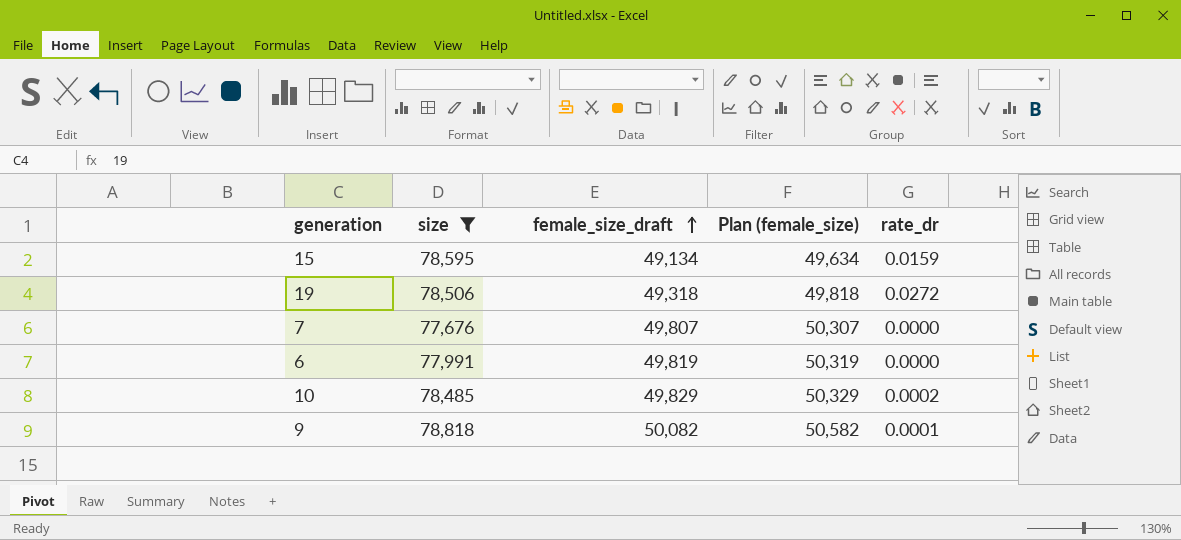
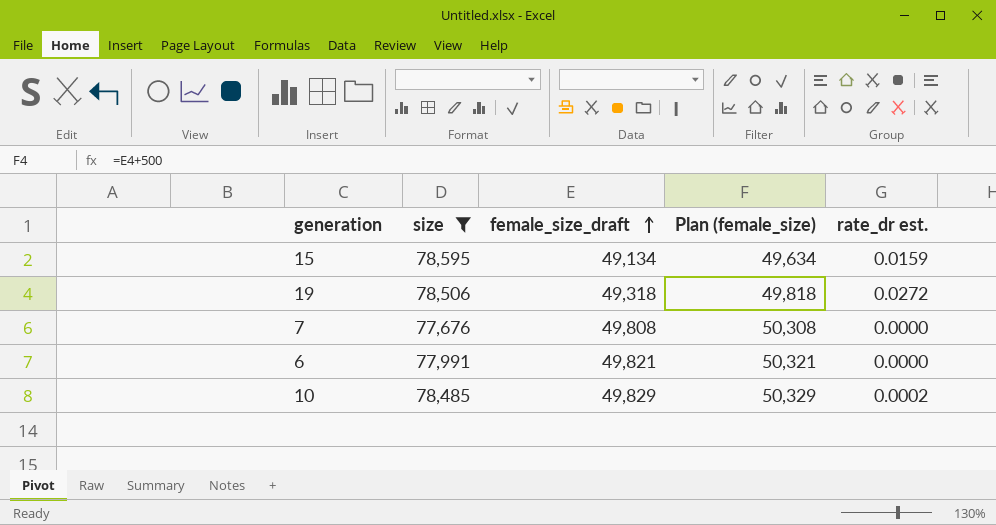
column name: rate_dr -> rate_dr est.
row 9: 78,818 | 50,082 | 50,582 | 0.0001 -> none
7 | female_size_draft: 49,807 -> 49,808
7 | Plan (female_size): 50,307 -> 50,308
6 | female_size_draft: 49,819 -> 49,821
6 | Plan (female_size): 50,319 -> 50,321

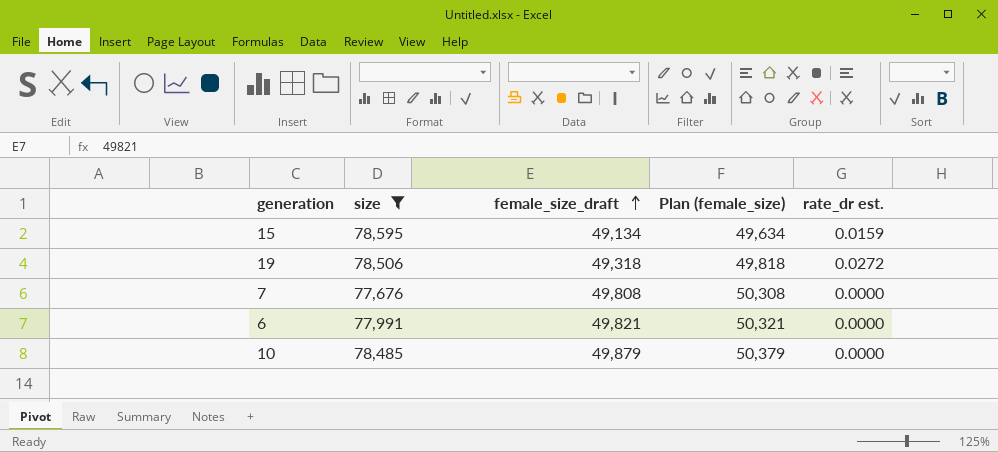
10 | female_size_draft: 49,829 -> 49,879
10 | Plan (female_size): 50,329 -> 50,379
10 | rate_dr est.: 0.0002 -> 0.0000

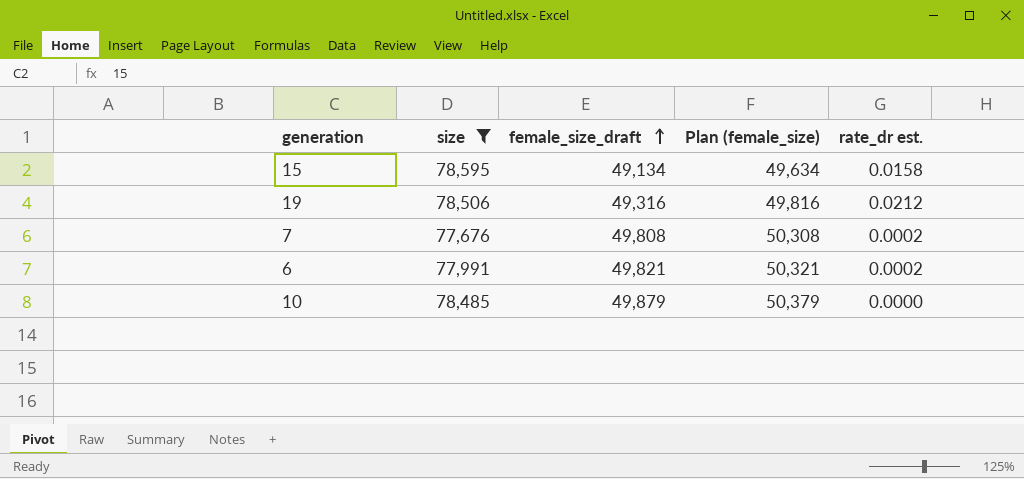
15 | rate_dr est.: 0.0159 -> 0.0158
19 | female_size_draft: 49,318 -> 49,316
19 | Plan (female_size): 49,818 -> 49,816
19 | rate_dr est.: 0.0272 -> 0.0212
7 | rate_dr est.: 0.0000 -> 0.0002
6 | rate_dr est.: 0.0000 -> 0.0002

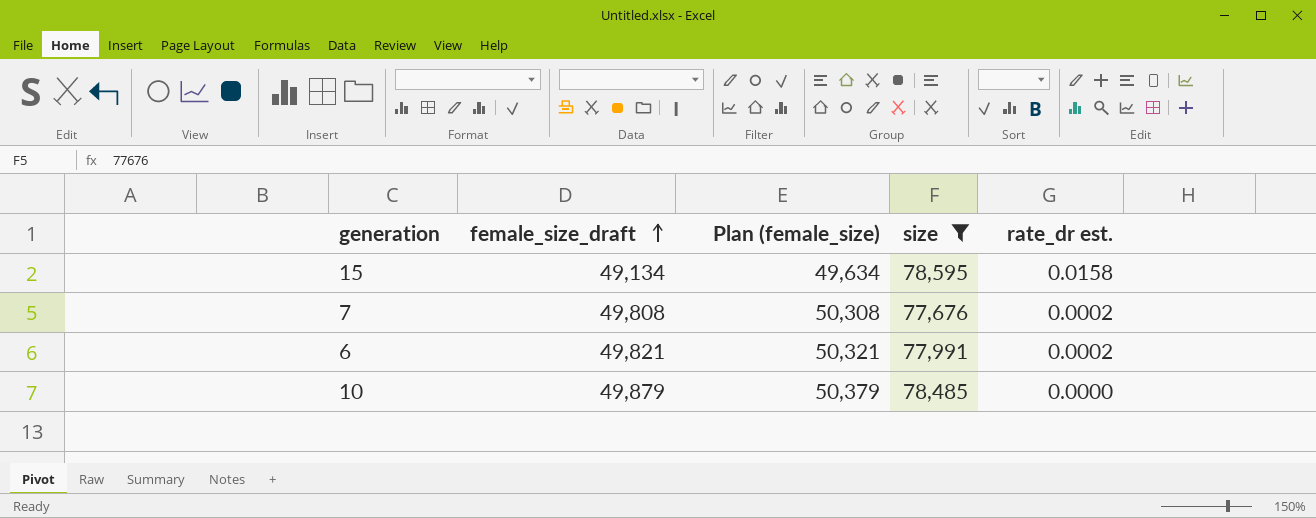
column size | position: 2 -> 4
row 19: 78,506 | 49,316 | 49,816 | 0.0212 -> none

